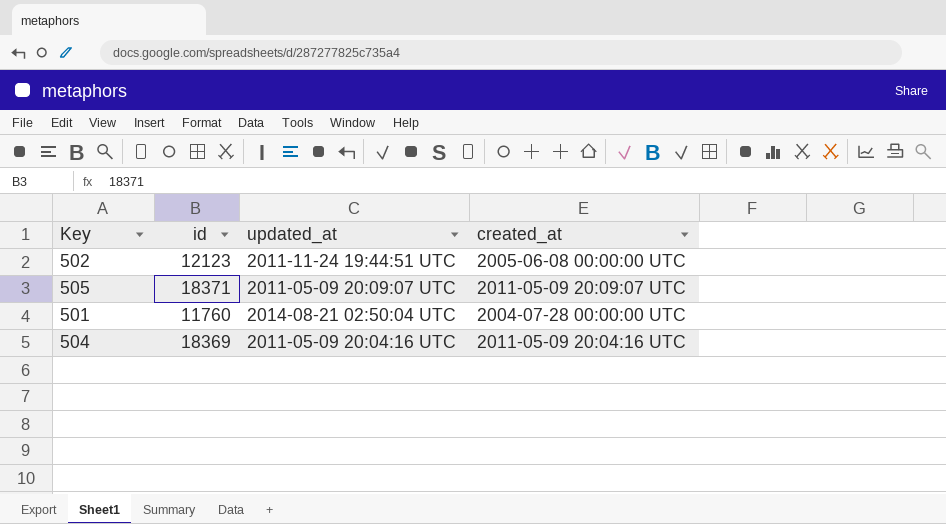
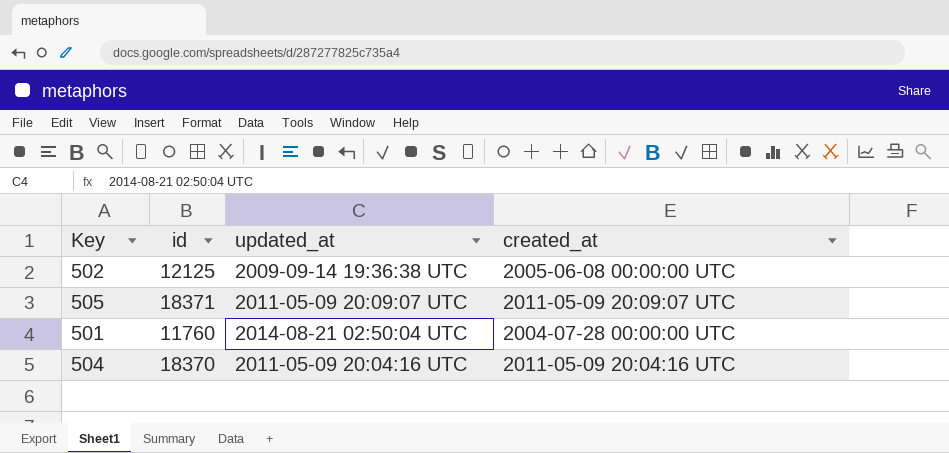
502 | id: 12123 -> 12125
502 | updated_at: 2011-11-24 19:44:51 UTC -> 2009-09-14 19:36:38 UTC
504 | id: 18369 -> 18370

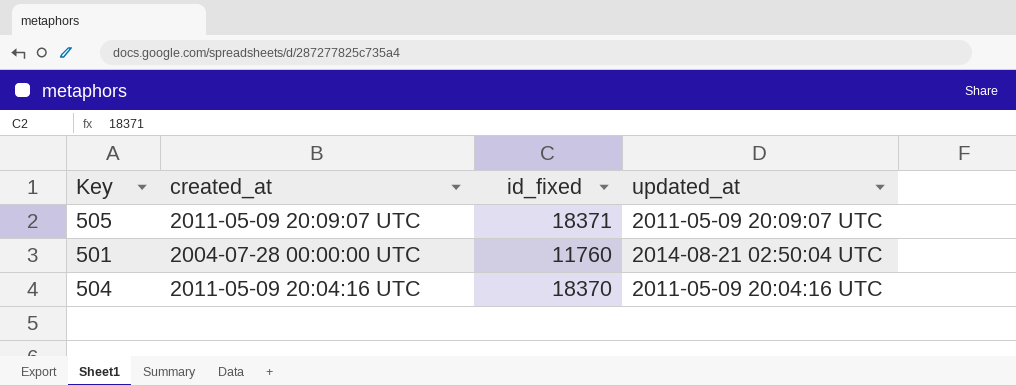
column created_at | position: 4 -> 2
column name: id -> id_fixed
row 502: 12125 | 2009-09-14 19:36:38 UTC | 2005-06-08 00:00:00 UTC -> none

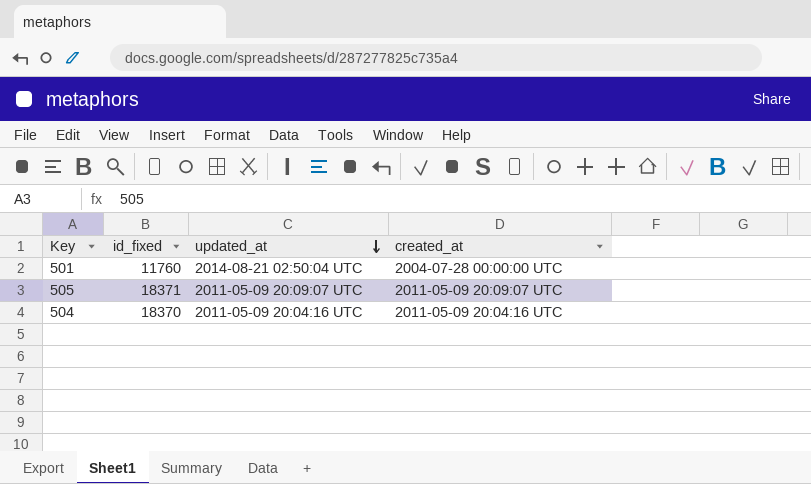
row order: none -> updated_at descending
column created_at | position: 2 -> 4

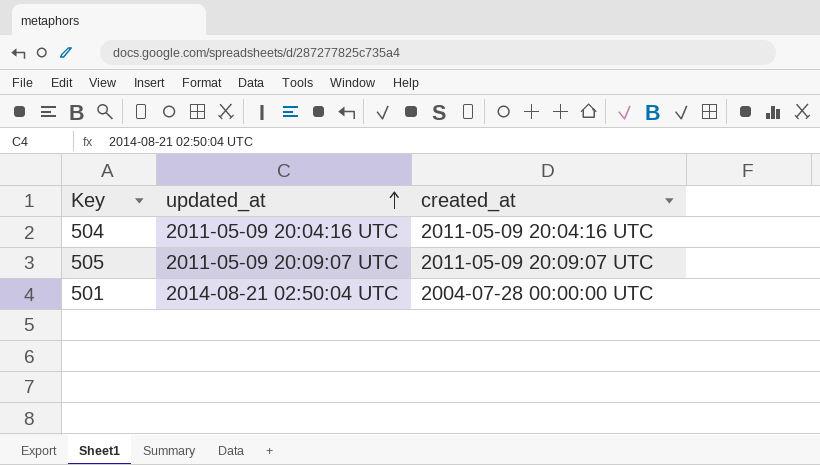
row order: updated_at descending -> updated_at ascending
column id_fixed | position: 2 -> none

